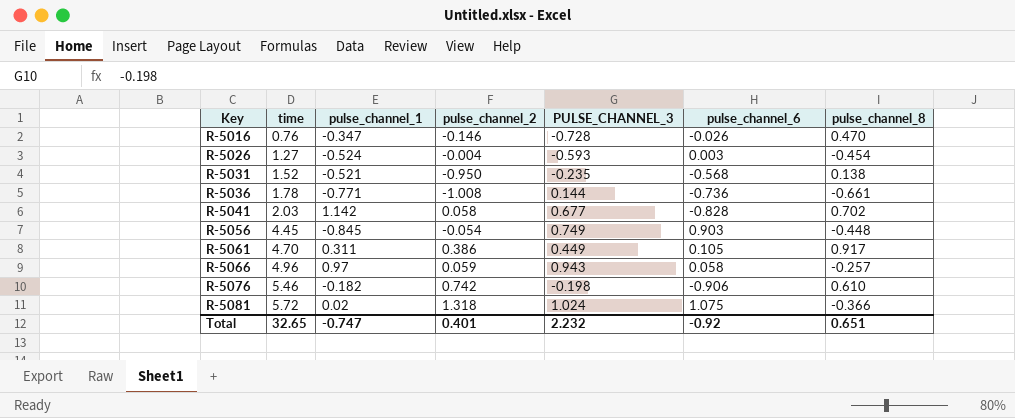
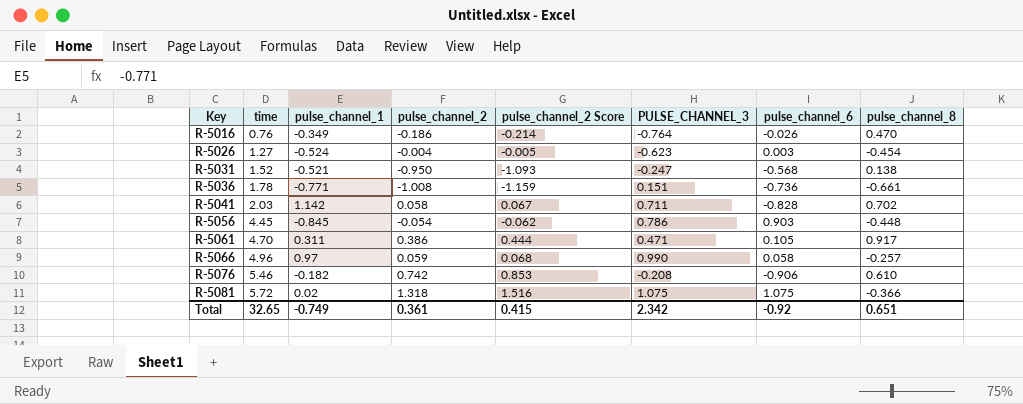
column pulse_channel_2 Score | formula: none -> [pulse_channel_2] * 1.15
R-5016 | pulse_channel_1: -0.347 -> -0.349
R-5016 | pulse_channel_2: -0.146 -> -0.186
R-5016 | PULSE_CHANNEL_3: -0.728 -> -0.764
R-5026 | PULSE_CHANNEL_3: -0.593 -> -0.623
R-5031 | PULSE_CHANNEL_3: -0.235 -> -0.247
R-5036 | PULSE_CHANNEL_3: 0.144 -> 0.151
R-5041 | PULSE_CHANNEL_3: 0.677 -> 0.711
R-5056 | PULSE_CHANNEL_3: 0.749 -> 0.786
R-5061 | PULSE_CHANNEL_3: 0.449 -> 0.471
R-5066 | PULSE_CHANNEL_3: 0.943 -> 0.990
R-5076 | PULSE_CHANNEL_3: -0.198 -> -0.208
R-5081 | PULSE_CHANNEL_3: 1.024 -> 1.075
Total | pulse_channel_1: -0.747 -> -0.749
Total | pulse_channel_2: 0.401 -> 0.361
Total | PULSE_CHANNEL_3: 2.232 -> 2.342

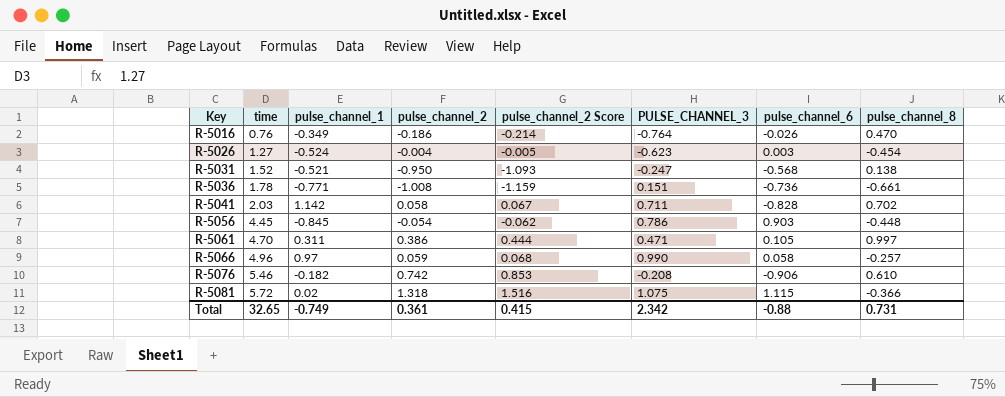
R-5061 | pulse_channel_8: 0.917 -> 0.997
R-5081 | pulse_channel_6: 1.075 -> 1.115
Total | pulse_channel_6: -0.92 -> -0.88
Total | pulse_channel_8: 0.651 -> 0.731

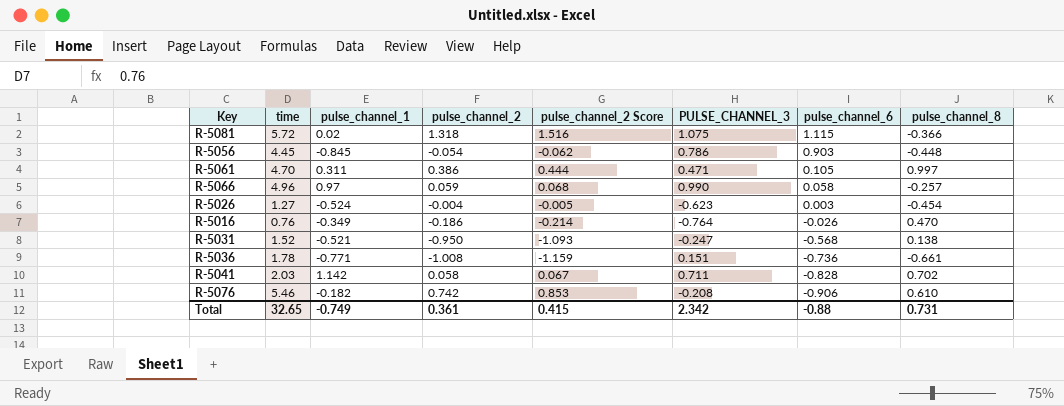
row order: Key ascending -> pulse_channel_6 descending

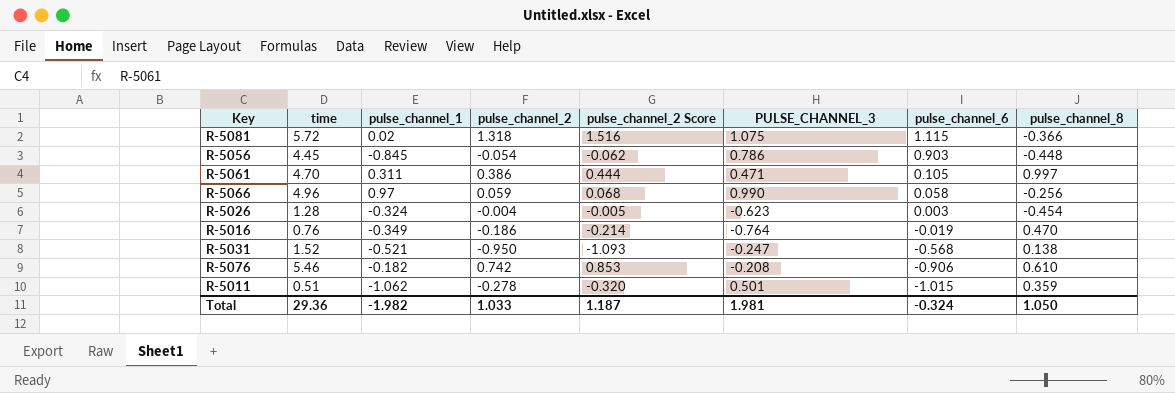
row R-5036: 1.78 | -0.771 | -1.008 | -1.159 | 0.151 | -0.736 | -0.661 -> none
row R-5041: 2.03 | 1.142 | 0.058 | 0.067 | 0.711 | -0.828 | 0.702 -> none
R-5066 | pulse_channel_8: -0.257 -> -0.256
R-5026 | time: 1.27 -> 1.28
R-5026 | pulse_channel_1: -0.524 -> -0.324
R-5016 | pulse_channel_6: -0.026 -> -0.019
row R-5011: none -> 0.51 | -1.062 | -0.278 | -0.320 | 0.501 | -1.015 | 0.359
Total | time: 32.65 -> 29.36
Total | pulse_channel_1: -0.749 -> -1.982
Total | pulse_channel_2: 0.361 -> 1.033
Total | pulse_channel_2 Score: 0.415 -> 1.187
Total | PULSE_CHANNEL_3: 2.342 -> 1.981
Total | pulse_channel_6: -0.88 -> -0.324
Total | pulse_channel_8: 0.731 -> 1.050

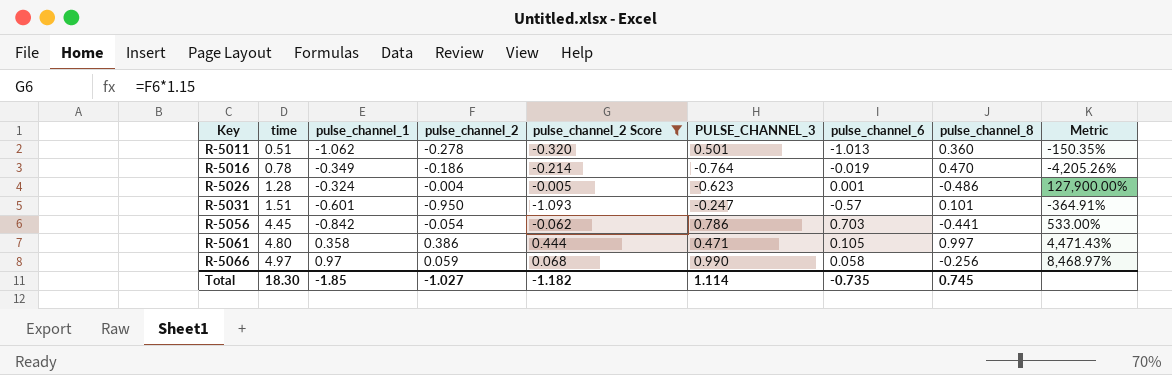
filter: none -> pulse_channel_2 Score <= 0.444
row order: pulse_channel_6 descending -> Key ascending
column Metric | formula: none -> ([time] - [pulse_channel_6]) / [pulse_channel_6]
R-5011 | pulse_channel_6: -1.015 -> -1.013
R-5011 | pulse_channel_8: 0.359 -> 0.360
R-5016 | time: 0.76 -> 0.78
R-5026 | pulse_channel_6: 0.003 -> 0.001
R-5026 | pulse_channel_8: -0.454 -> -0.486
R-5031 | time: 1.52 -> 1.51
R-5031 | pulse_channel_1: -0.521 -> -0.601
R-5031 | pulse_channel_6: -0.568 -> -0.57
R-5031 | pulse_channel_8: 0.138 -> 0.101
R-5056 | pulse_channel_1: -0.845 -> -0.842
R-5056 | pulse_channel_6: 0.903 -> 0.703
R-5056 | pulse_channel_8: -0.448 -> -0.441
R-5061 | time: 4.70 -> 4.80
R-5061 | pulse_channel_1: 0.311 -> 0.358
R-5066 | time: 4.96 -> 4.97
Total | time: 29.36 -> 18.30
Total | pulse_channel_1: -1.982 -> -1.85
Total | pulse_channel_2: 1.033 -> -1.027
Total | pulse_channel_2 Score: 1.187 -> -1.182
Total | PULSE_CHANNEL_3: 1.981 -> 1.114
Total | pulse_channel_6: -0.324 -> -0.735
Total | pulse_channel_8: 1.050 -> 0.745

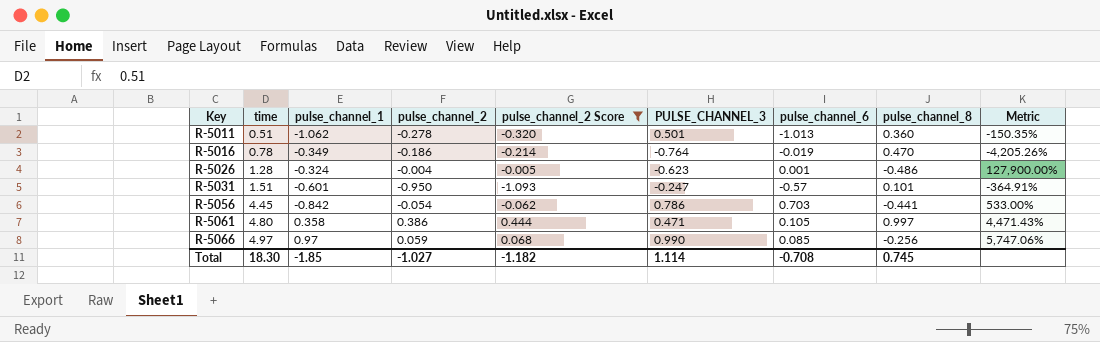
R-5066 | pulse_channel_6: 0.058 -> 0.085
R-5066 | Metric: 8,468.97% -> 5,747.06%
Total | pulse_channel_6: -0.735 -> -0.708

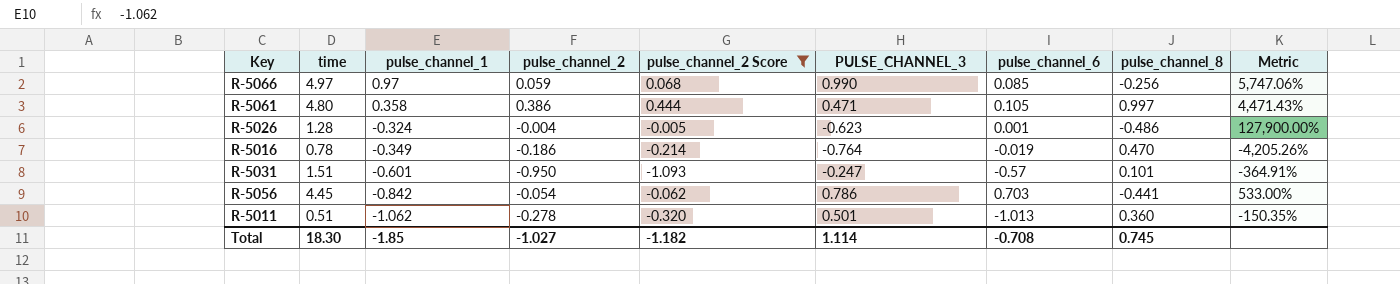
row order: Key ascending -> pulse_channel_1 descending

